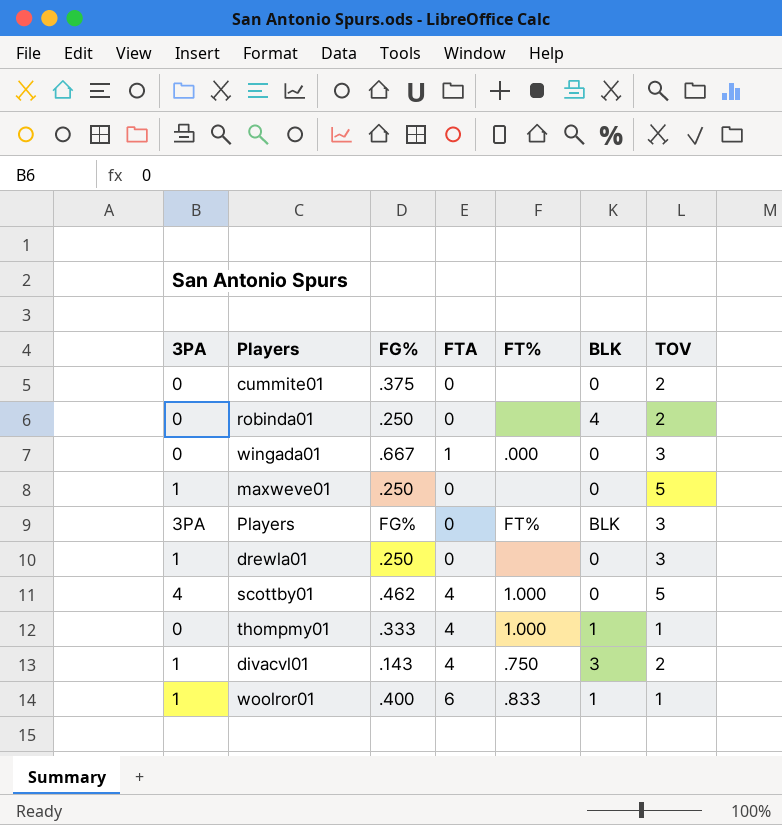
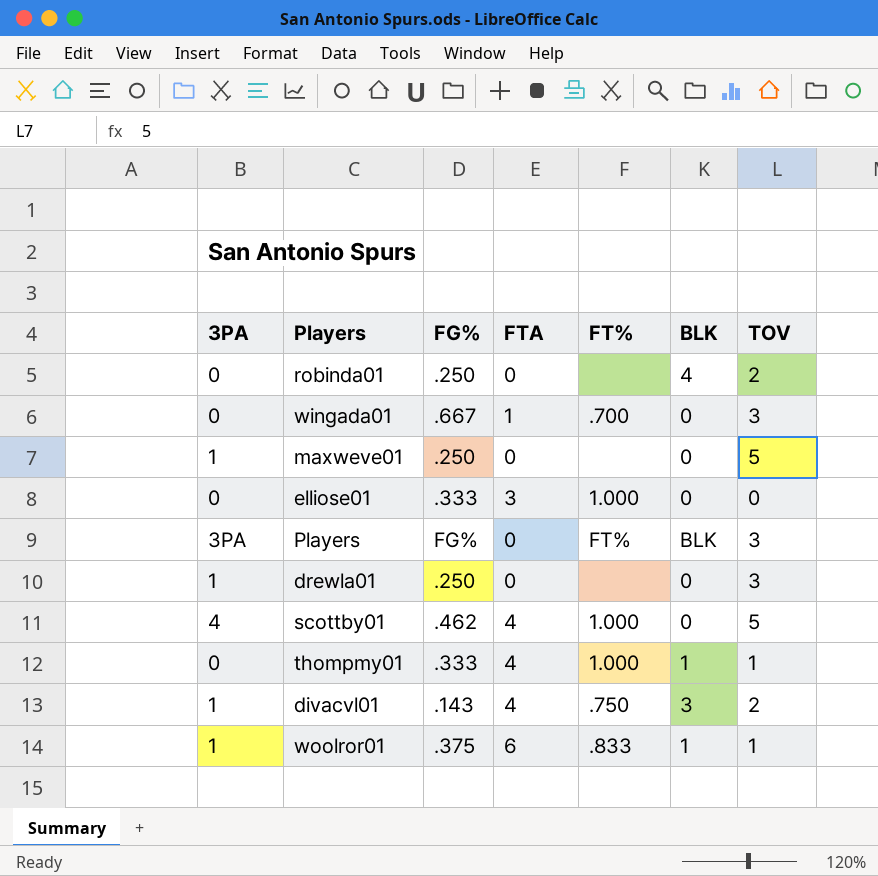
row cummite01: 0 | .375 | 0 | none | 0 | 2 -> none
wingada01 | FT%: .000 -> .700
row elliose01: none -> 0 | .333 | 3 | 1.000 | 0 | 0
woolror01 | FG%: .400 -> .375

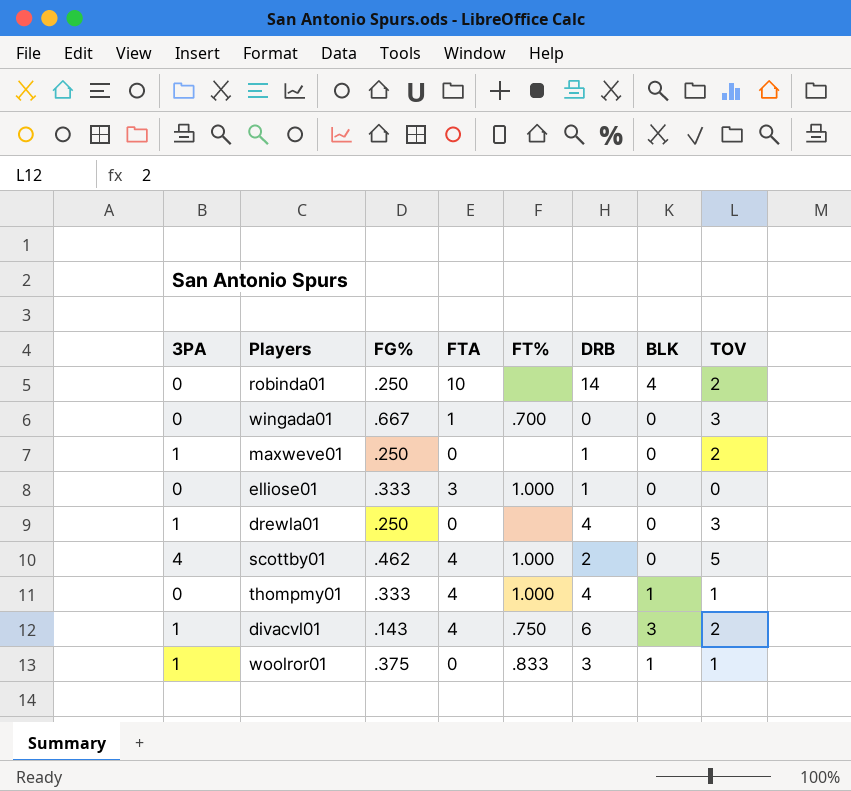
column DRB | position: none -> 6
row Players: 3PA | FG% | 0 | FT% | BLK | 3 -> none
robinda01 | FTA: 0 -> 10
maxweve01 | TOV: 5 -> 2
woolror01 | FTA: 6 -> 0

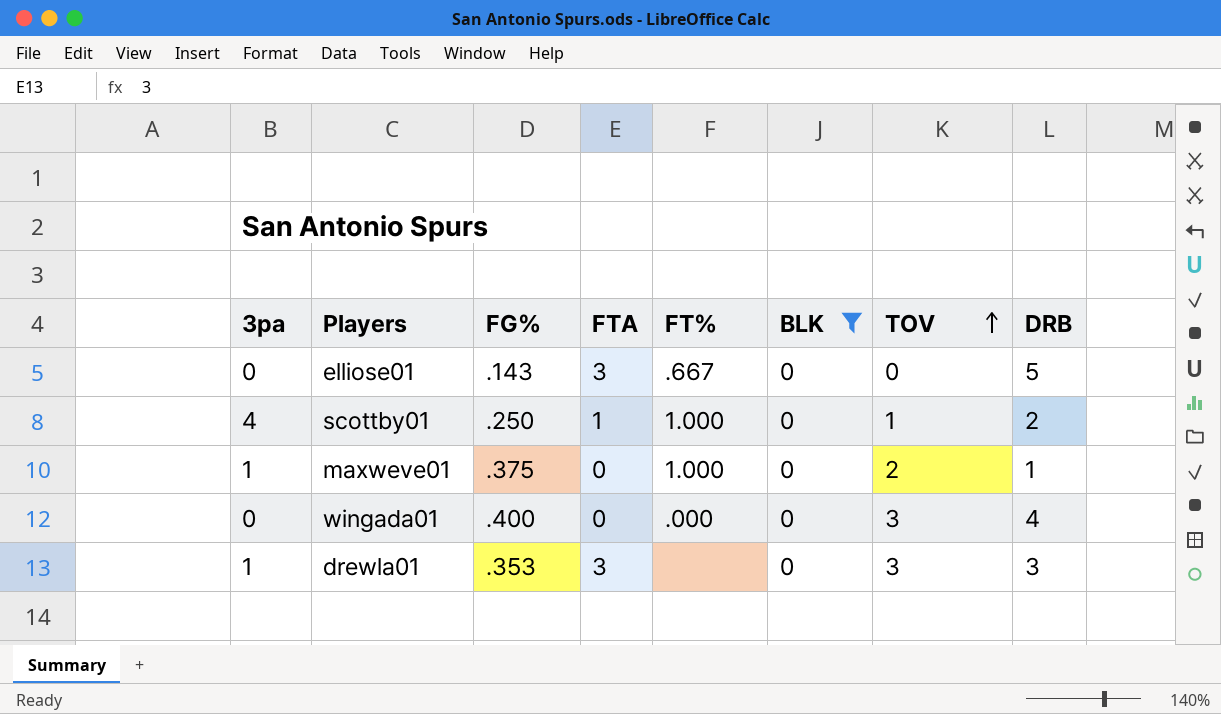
filter: none -> BLK = 0
row order: none -> TOV ascending
column name: 3PA -> 3pa
column DRB | position: 6 -> 8
elliose01 | FG%: .333 -> .143
elliose01 | FT%: 1.000 -> .667
elliose01 | DRB: 1 -> 5
scottby01 | FG%: .462 -> .250
scottby01 | FTA: 4 -> 1
scottby01 | TOV: 5 -> 1
maxweve01 | FG%: .250 -> .375
maxweve01 | FT%: none -> 1.000
wingada01 | FG%: .667 -> .400
wingada01 | FTA: 1 -> 0
wingada01 | FT%: .700 -> .000
wingada01 | DRB: 0 -> 4
drewla01 | FG%: .250 -> .353
drewla01 | FTA: 0 -> 3
drewla01 | DRB: 4 -> 3

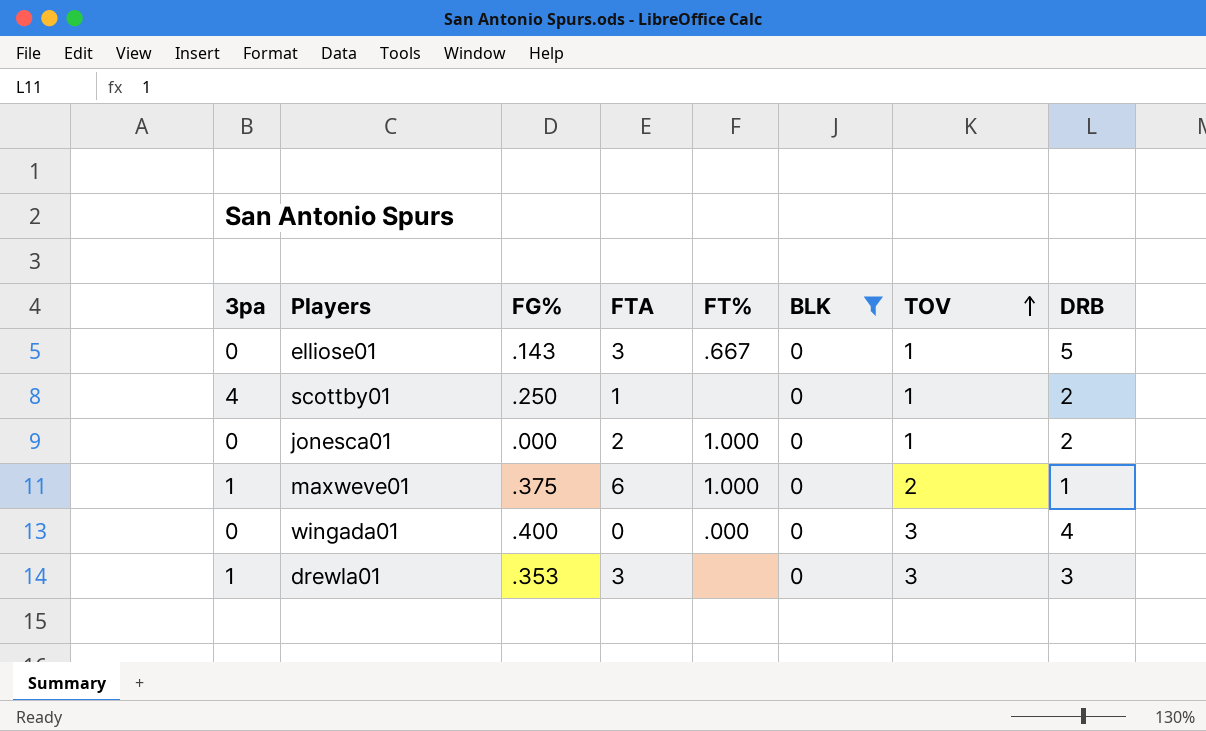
elliose01 | TOV: 0 -> 1
scottby01 | FT%: 1.000 -> none
row jonesca01: none -> 0 | .000 | 2 | 1.000 | 0 | 1 | 2
maxweve01 | FTA: 0 -> 6

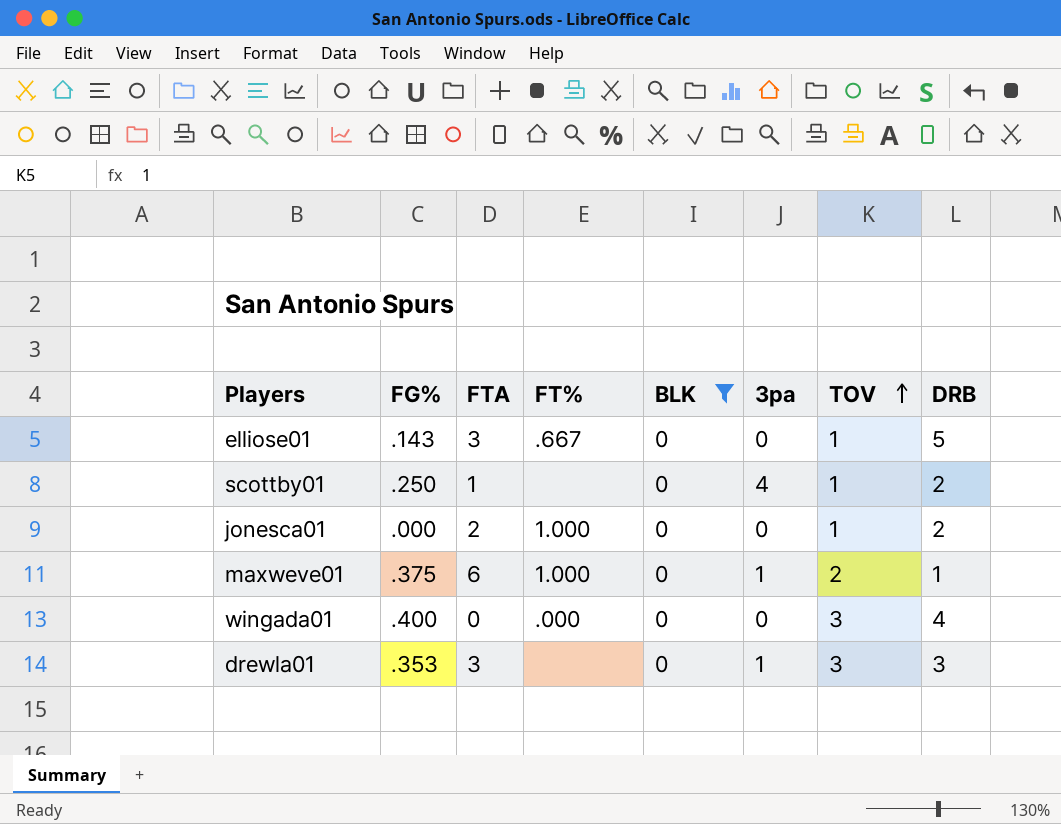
column 3pa | position: 1 -> 6

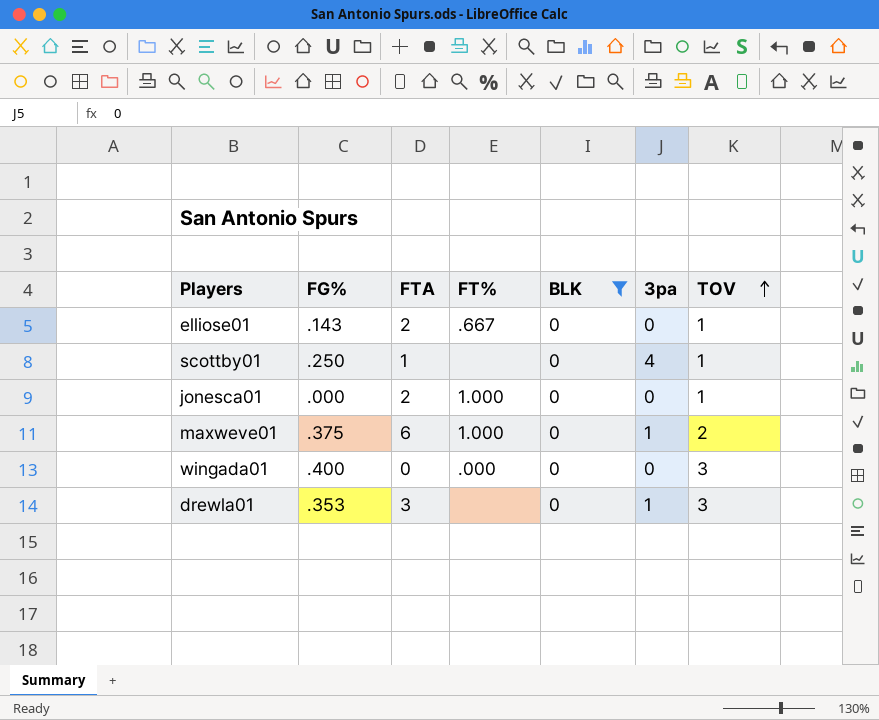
column DRB | position: 8 -> none
elliose01 | FTA: 3 -> 2

